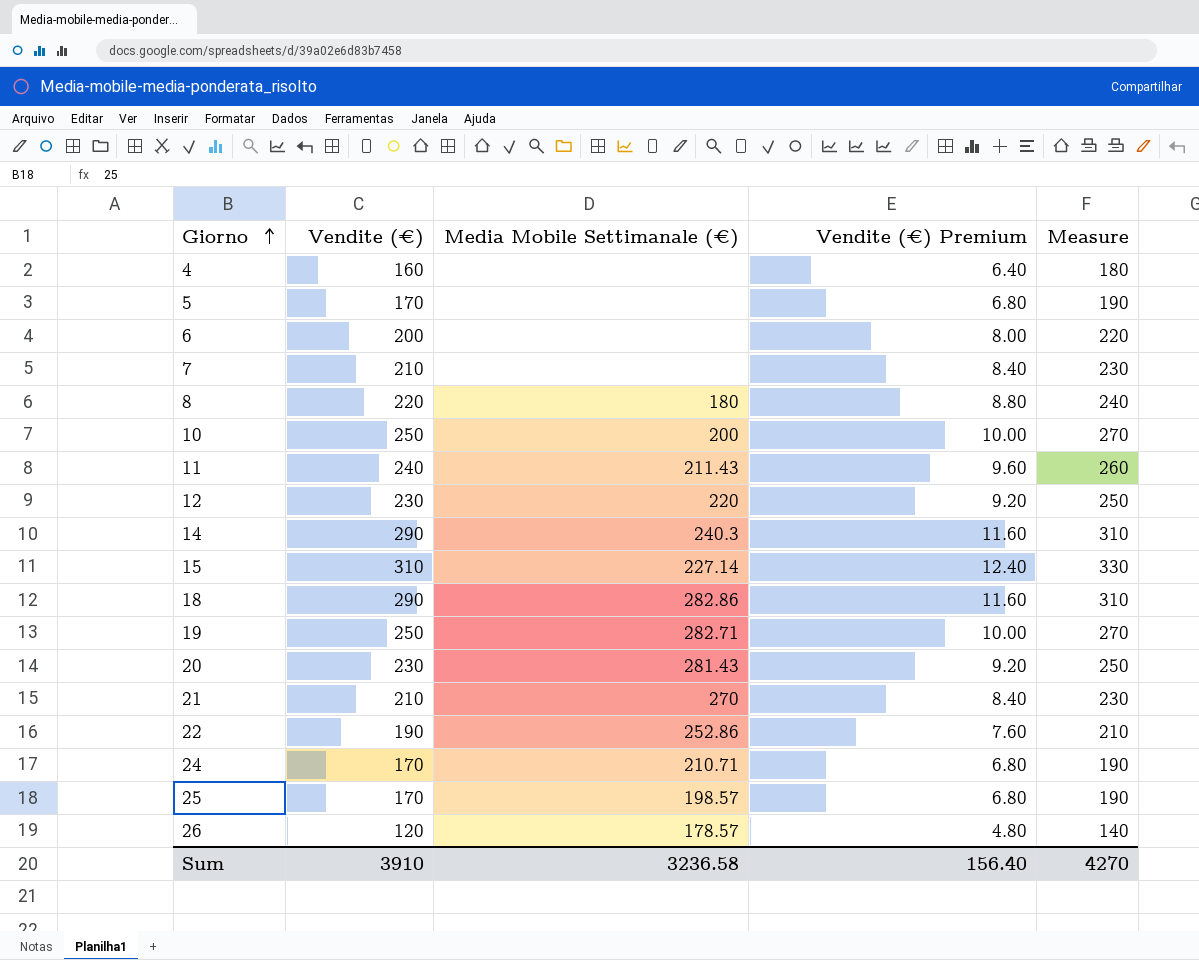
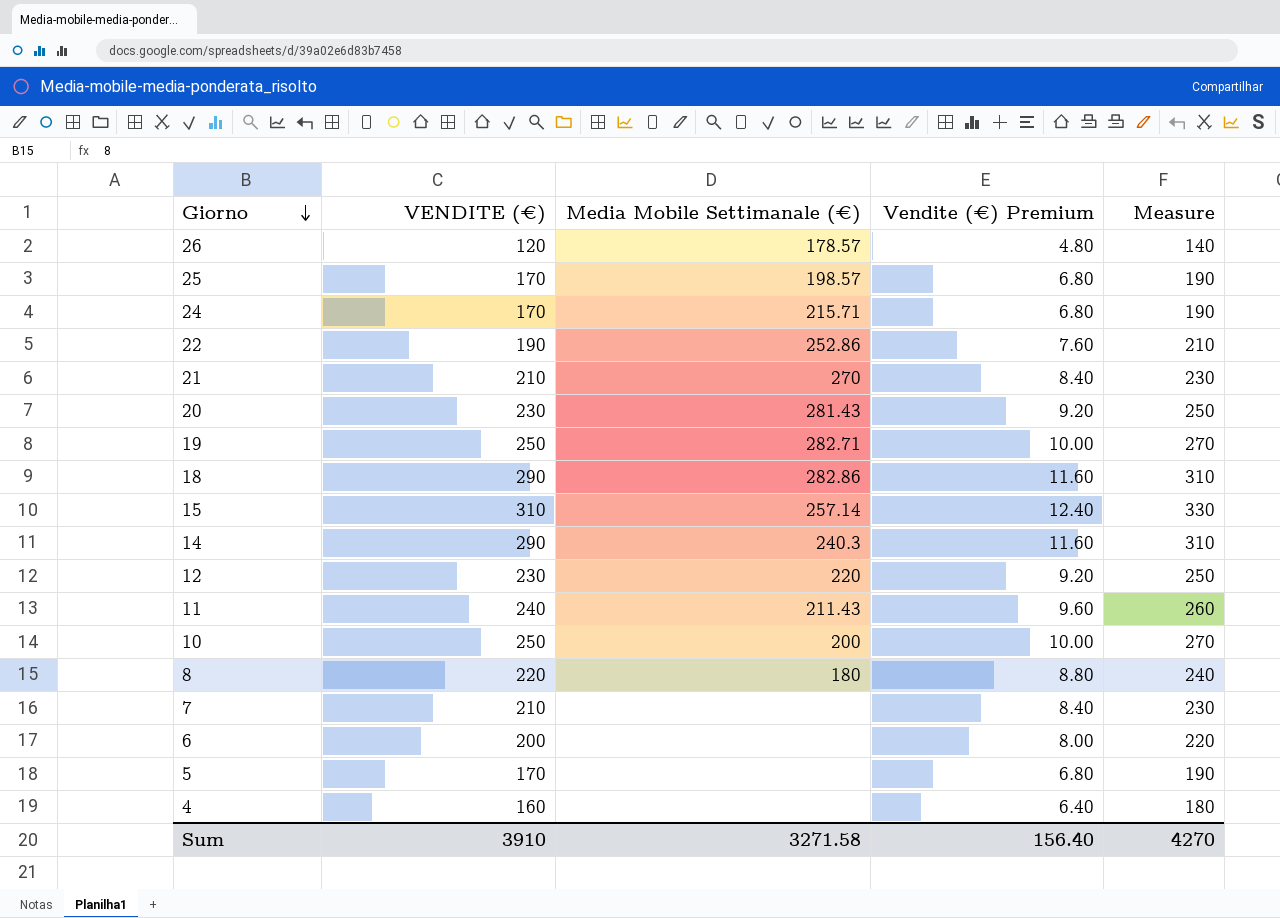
row order: Giorno ascending -> Giorno descending
column name: Vendite (€) -> VENDITE (€)
24 | Media Mobile Settimanale (€): 210.71 -> 215.71
15 | Media Mobile Settimanale (€): 227.14 -> 257.14
Sum | Media Mobile Settimanale (€): 3236.58 -> 3271.58

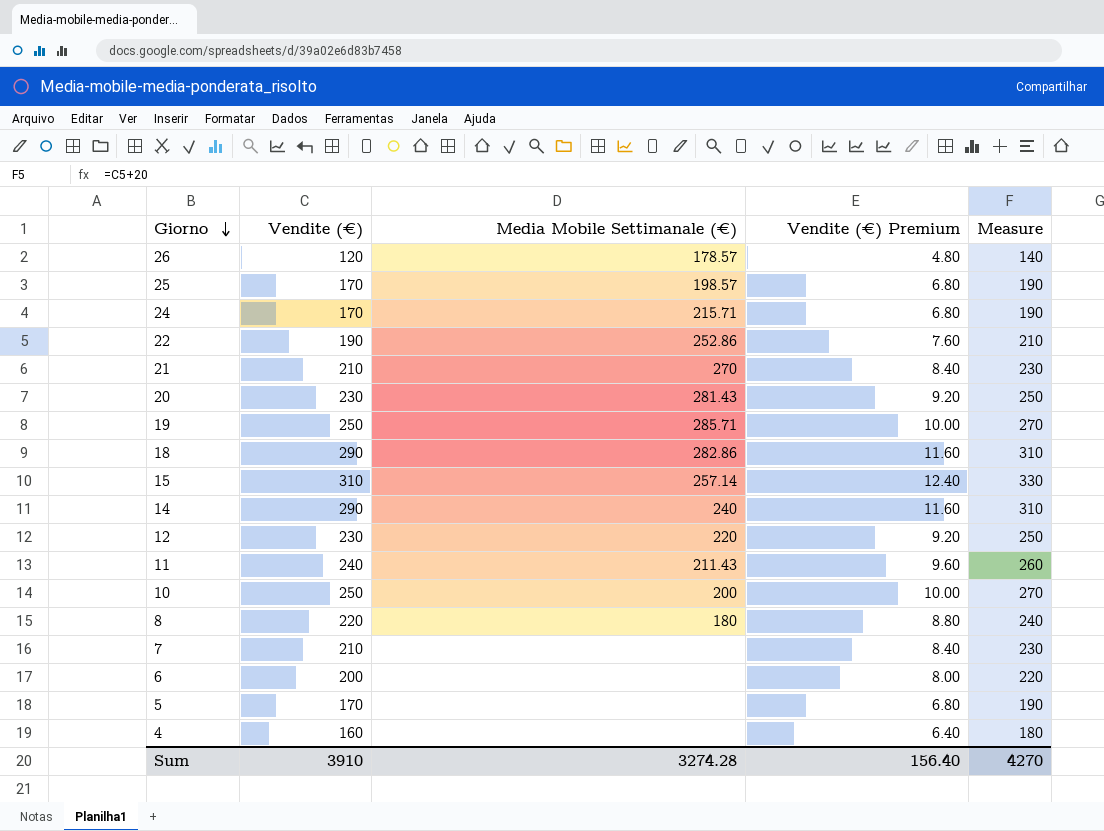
column name: VENDITE (€) -> Vendite (€)
19 | Media Mobile Settimanale (€): 282.71 -> 285.71
14 | Media Mobile Settimanale (€): 240.3 -> 240
Sum | Media Mobile Settimanale (€): 3271.58 -> 3274.28

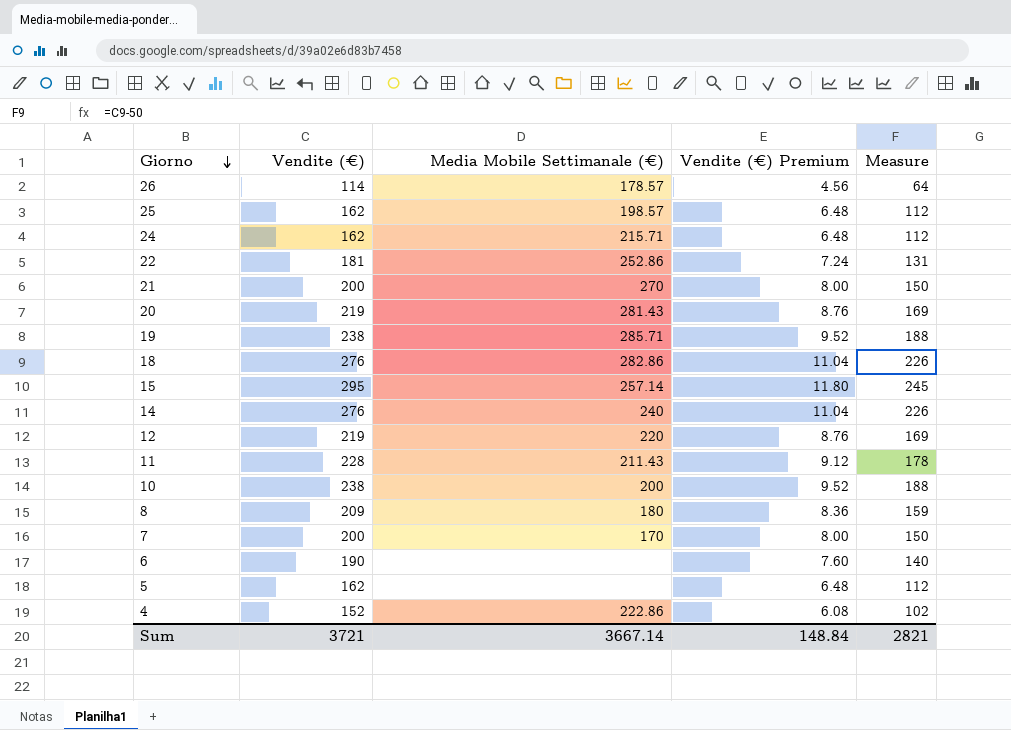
column Measure | formula: [Vendite (€)] + 20 -> [Vendite (€)] - 50
26 | Vendite (€): 120 -> 114
26 | Vendite (€) Premium: 4.80 -> 4.56
25 | Vendite (€): 170 -> 162
25 | Vendite (€) Premium: 6.80 -> 6.48
24 | Vendite (€): 170 -> 162
24 | Vendite (€) Premium: 6.80 -> 6.48
22 | Vendite (€): 190 -> 181
22 | Vendite (€) Premium: 7.60 -> 7.24
21 | Vendite (€): 210 -> 200
21 | Vendite (€) Premium: 8.40 -> 8.00
20 | Vendite (€): 230 -> 219
20 | Vendite (€) Premium: 9.20 -> 8.76
19 | Vendite (€): 250 -> 238
19 | Vendite (€) Premium: 10.00 -> 9.52
18 | Vendite (€): 290 -> 276
18 | Vendite (€) Premium: 11.60 -> 11.04
15 | Vendite (€): 310 -> 295
15 | Vendite (€) Premium: 12.40 -> 11.80
14 | Vendite (€): 290 -> 276
14 | Vendite (€) Premium: 11.60 -> 11.04
12 | Vendite (€): 230 -> 219
12 | Vendite (€) Premium: 9.20 -> 8.76
11 | Vendite (€): 240 -> 228
11 | Vendite (€) Premium: 9.60 -> 9.12
10 | Vendite (€): 250 -> 238
10 | Vendite (€) Premium: 10.00 -> 9.52
8 | Vendite (€): 220 -> 209
8 | Vendite (€) Premium: 8.80 -> 8.36
7 | Vendite (€): 210 -> 200
7 | Media Mobile Settimanale (€): none -> 170
7 | Vendite (€) Premium: 8.40 -> 8.00
6 | Vendite (€): 200 -> 190
6 | Vendite (€) Premium: 8.00 -> 7.60
5 | Vendite (€): 170 -> 162
5 | Vendite (€) Premium: 6.80 -> 6.48
4 | Vendite (€): 160 -> 152
4 | Media Mobile Settimanale (€): none -> 222.86
4 | Vendite (€) Premium: 6.40 -> 6.08
Sum | Vendite (€): 3910 -> 3721
Sum | Media Mobile Settimanale (€): 3274.28 -> 3667.14
Sum | Vendite (€) Premium: 156.40 -> 148.84
Sum | Measure: 4270 -> 2821

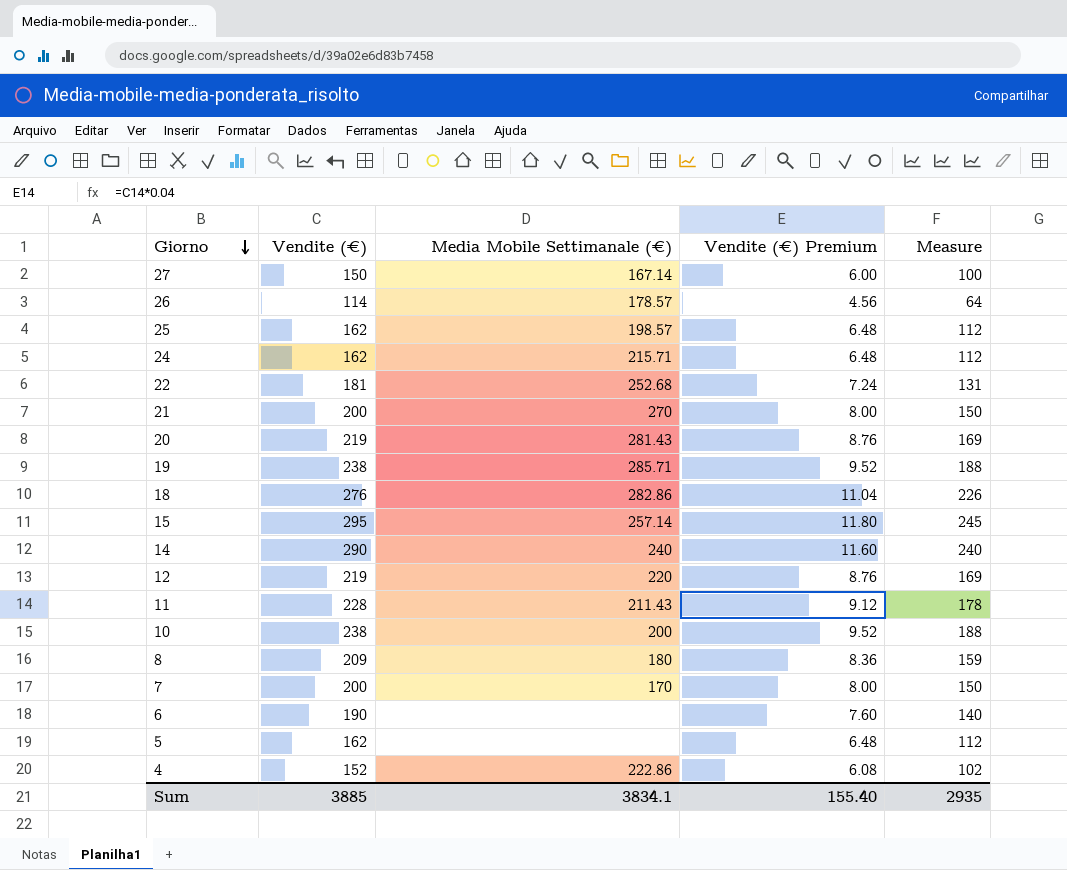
row 27: none -> 150 | 167.14 | 6.00 | 100
22 | Media Mobile Settimanale (€): 252.86 -> 252.68
14 | Vendite (€): 276 -> 290
14 | Vendite (€) Premium: 11.04 -> 11.60
14 | Measure: 226 -> 240
Sum | Vendite (€): 3721 -> 3885
Sum | Media Mobile Settimanale (€): 3667.14 -> 3834.1
Sum | Vendite (€) Premium: 148.84 -> 155.40
Sum | Measure: 2821 -> 2935

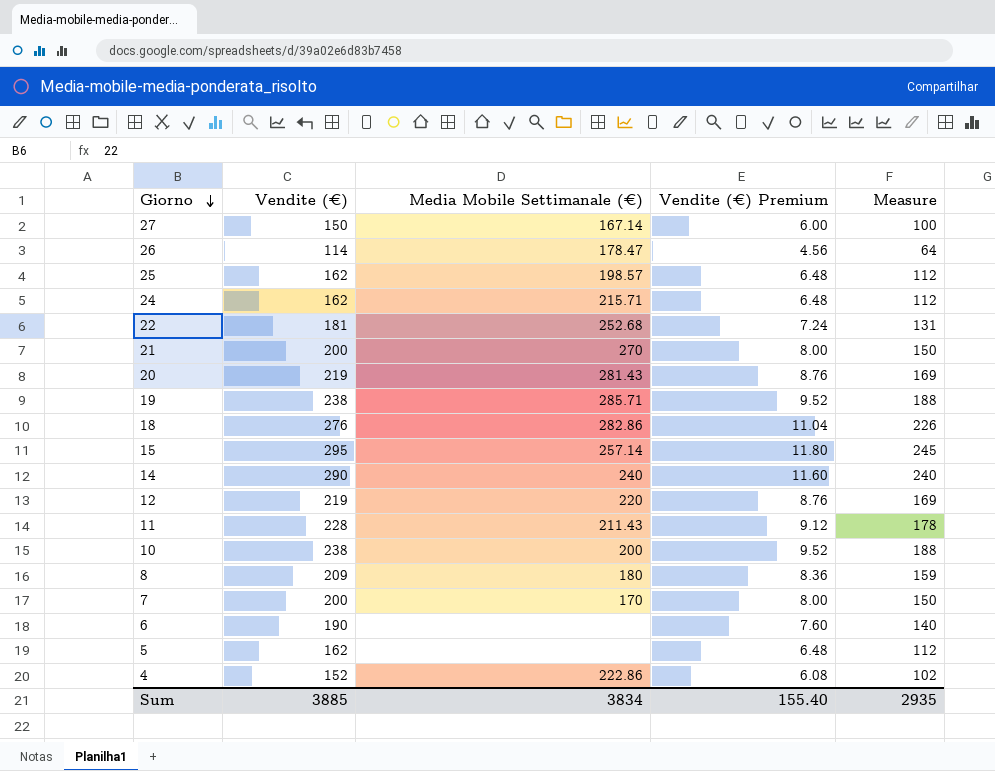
26 | Media Mobile Settimanale (€): 178.57 -> 178.47
Sum | Media Mobile Settimanale (€): 3834.1 -> 3834

